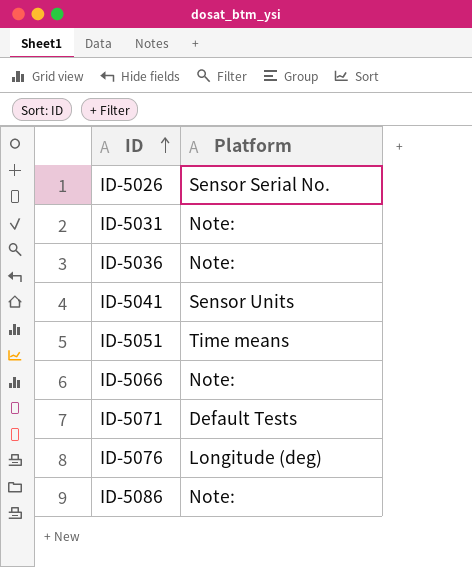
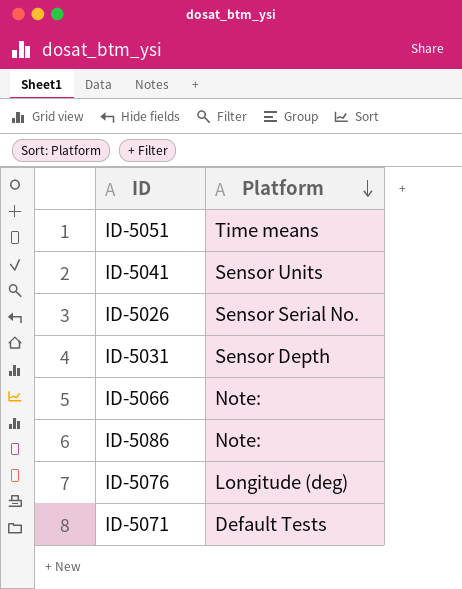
row order: ID ascending -> Platform descending
row ID-5036: Note: -> none
ID-5031 | Platform: Note: -> Sensor Depth

